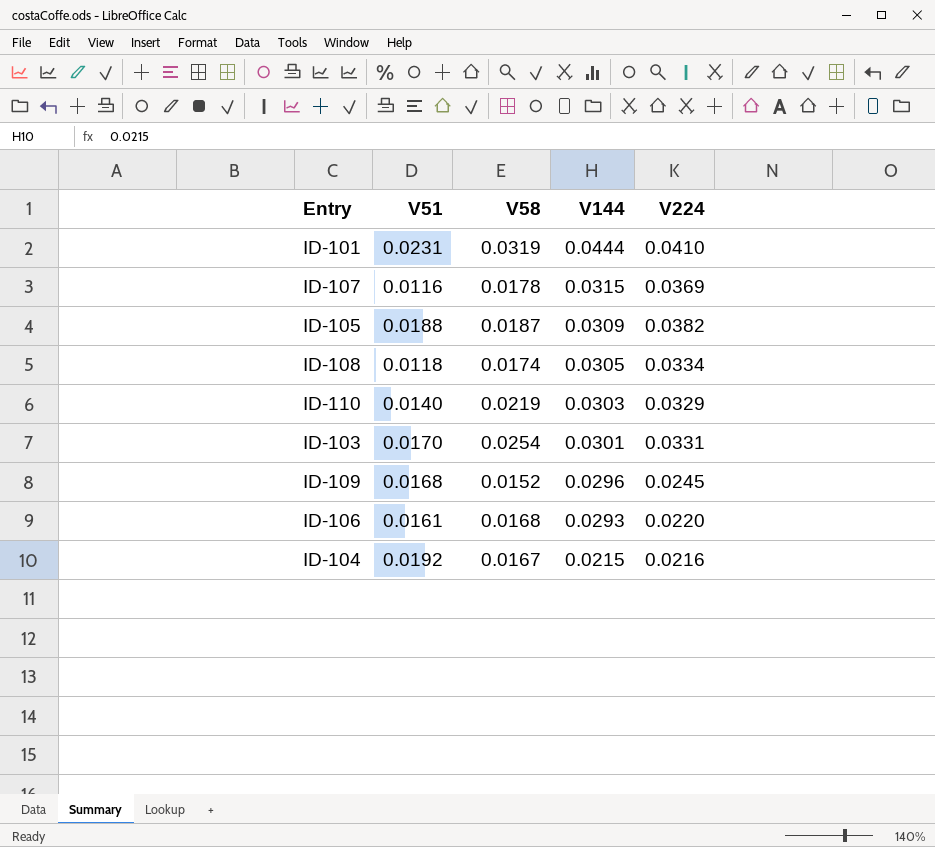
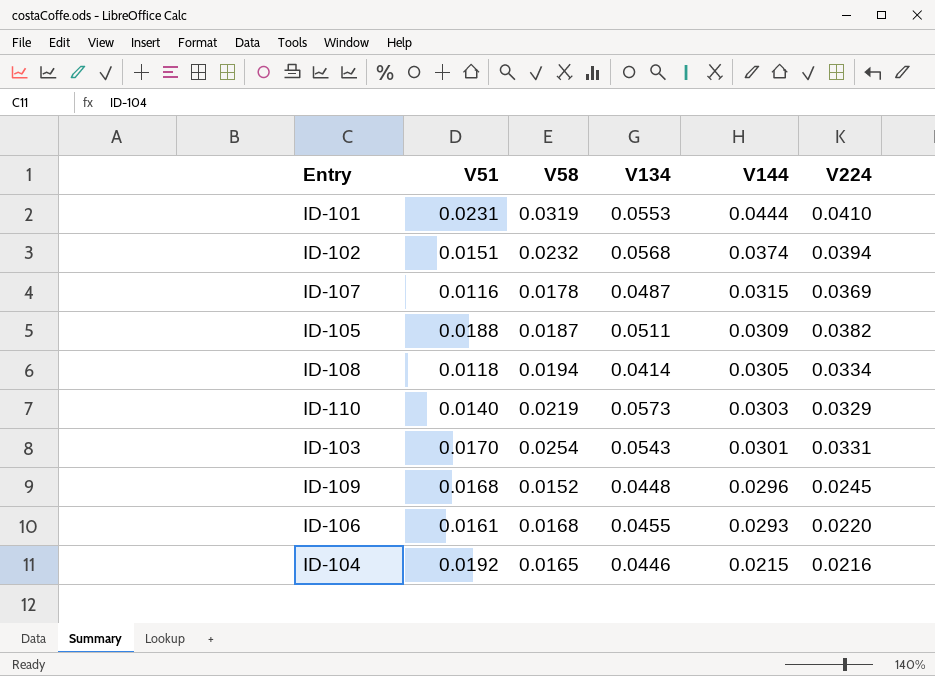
column V134 | position: none -> 4
row ID-102: none -> 0.0151 | 0.0232 | 0.0568 | 0.0374 | 0.0394
ID-108 | V58: 0.0174 -> 0.0194
ID-104 | V58: 0.0167 -> 0.0165

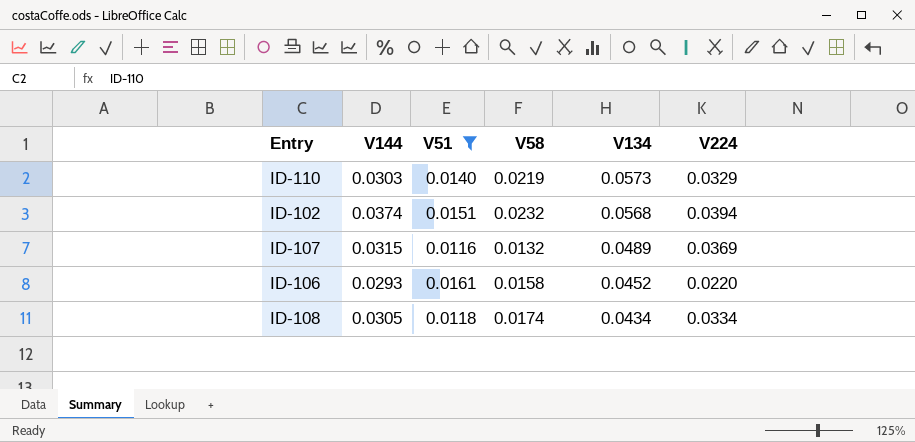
filter: none -> V51 <= 0.0161
row order: V144 descending -> V134 descending
column V144 | position: 5 -> 2
ID-107 | V58: 0.0178 -> 0.0132
ID-107 | V134: 0.0487 -> 0.0489
ID-106 | V58: 0.0168 -> 0.0158
ID-106 | V134: 0.0455 -> 0.0452
ID-108 | V58: 0.0194 -> 0.0174
ID-108 | V134: 0.0414 -> 0.0434

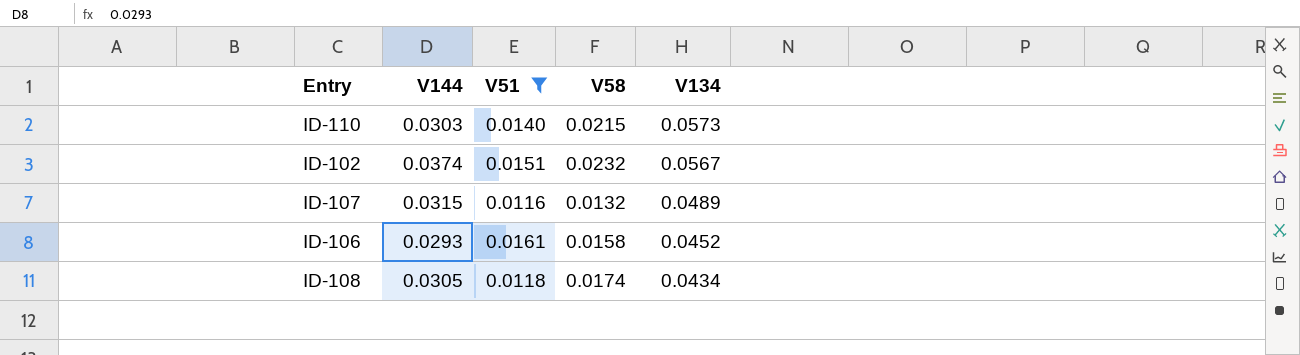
column V224 | position: 6 -> none
ID-110 | V58: 0.0219 -> 0.0215
ID-102 | V134: 0.0568 -> 0.0567

